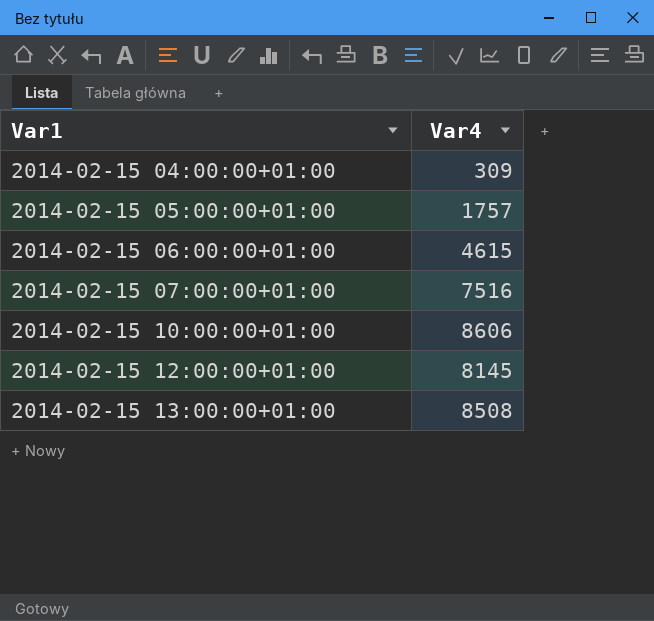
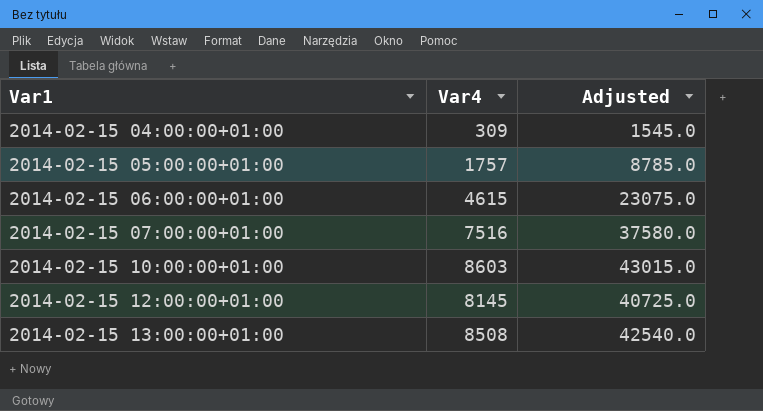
column Adjusted | formula: none -> [Var4] * 5
2014-02-15 10:00:00+01:00 | Var4: 8606 -> 8603

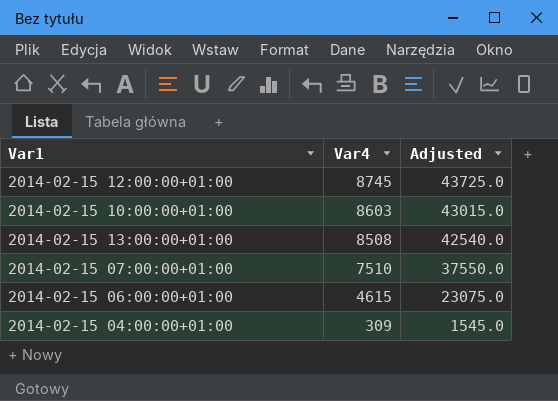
row order: Var1 ascending -> Var4 descending
row 2014-02-15 05:00:00+01:00: 1757 | 8785.0 -> none
2014-02-15 12:00:00+01:00 | Var4: 8145 -> 8745
2014-02-15 12:00:00+01:00 | Adjusted: 40725.0 -> 43725.0
2014-02-15 07:00:00+01:00 | Var4: 7516 -> 7510
2014-02-15 07:00:00+01:00 | Adjusted: 37580.0 -> 37550.0

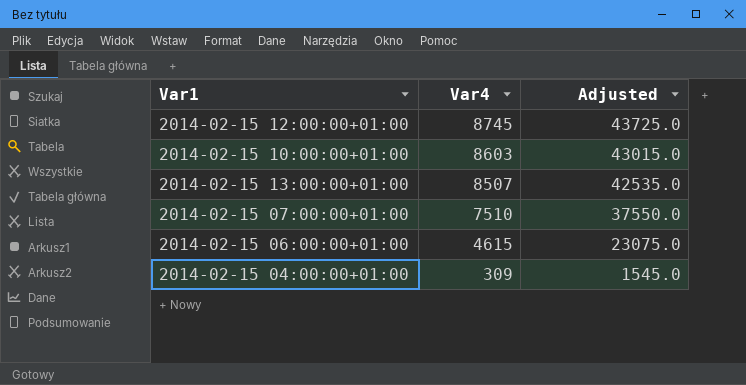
2014-02-15 13:00:00+01:00 | Var4: 8508 -> 8507
2014-02-15 13:00:00+01:00 | Adjusted: 42540.0 -> 42535.0

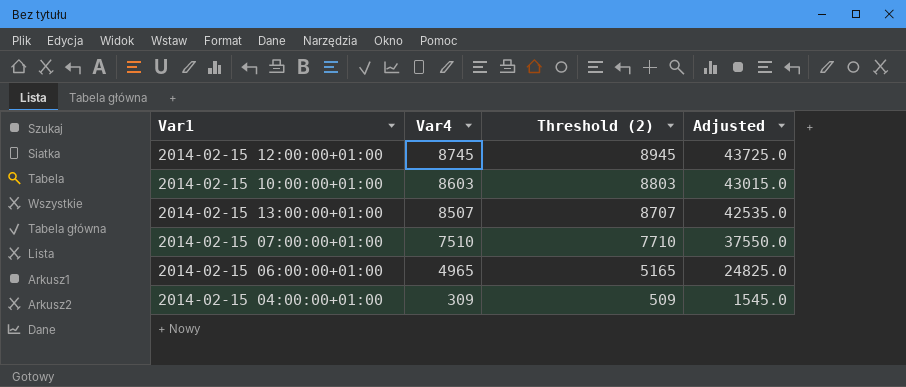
column Threshold (2) | formula: none -> [Var4] + 200
2014-02-15 06:00:00+01:00 | Var4: 4615 -> 4965
2014-02-15 06:00:00+01:00 | Adjusted: 23075.0 -> 24825.0

